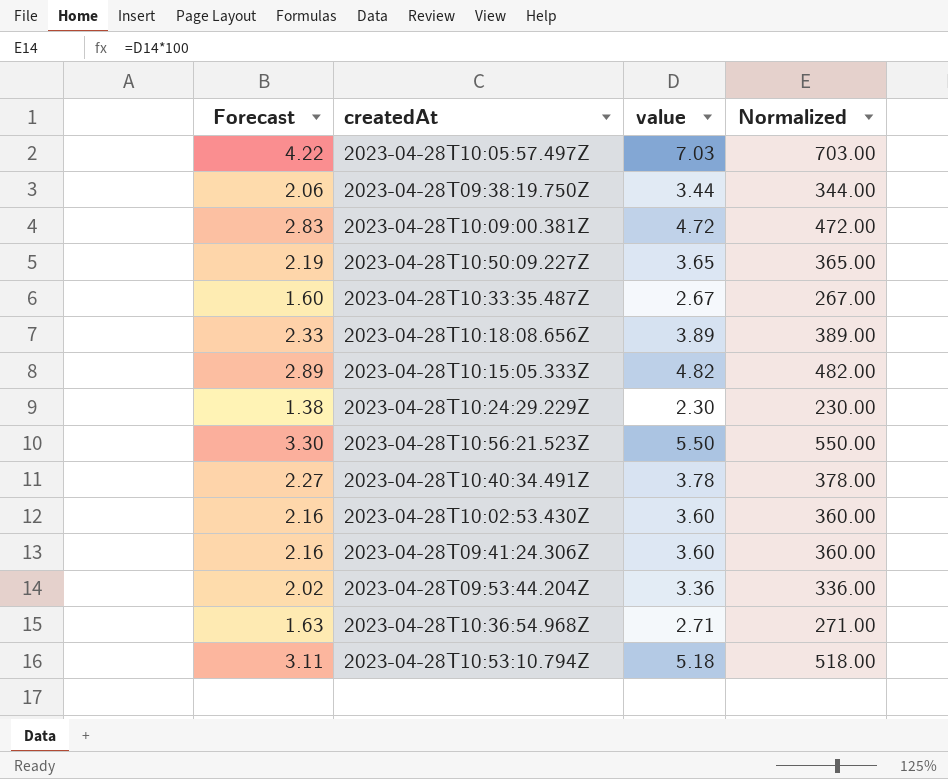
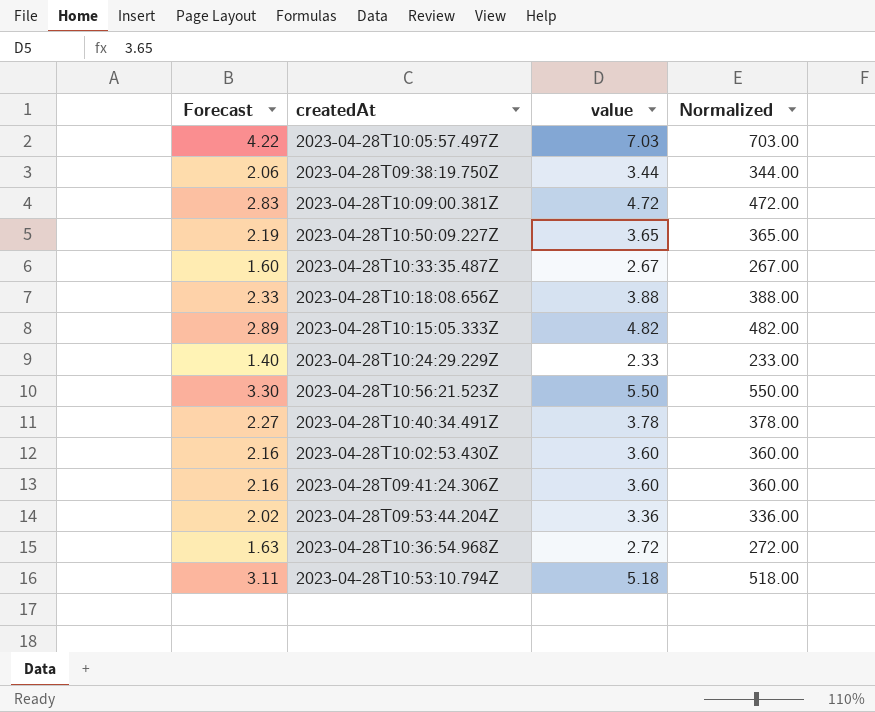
2023-04-28T10:18:08.656Z | value: 3.89 -> 3.88
2023-04-28T10:18:08.656Z | Normalized: 389.00 -> 388.00
2023-04-28T10:24:29.229Z | Forecast: 1.38 -> 1.40
2023-04-28T10:24:29.229Z | value: 2.30 -> 2.33
2023-04-28T10:24:29.229Z | Normalized: 230.00 -> 233.00
2023-04-28T10:36:54.968Z | value: 2.71 -> 2.72
2023-04-28T10:36:54.968Z | Normalized: 271.00 -> 272.00

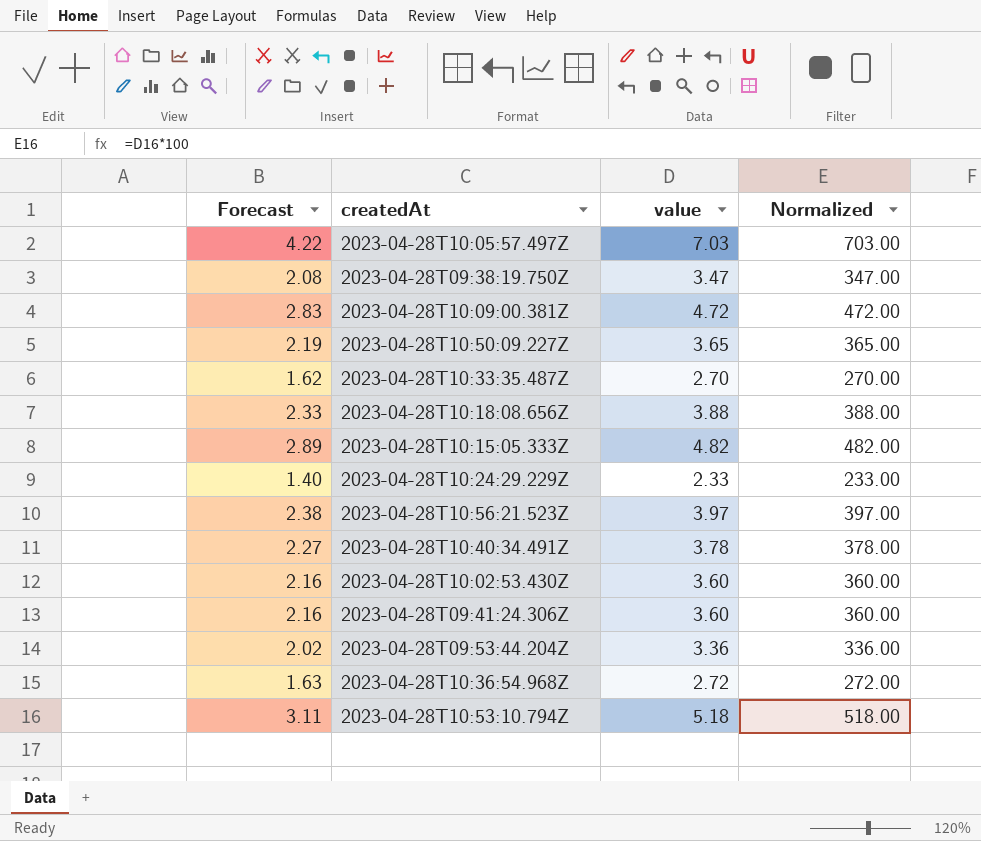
2023-04-28T09:38:19.750Z | Forecast: 2.06 -> 2.08
2023-04-28T09:38:19.750Z | value: 3.44 -> 3.47
2023-04-28T09:38:19.750Z | Normalized: 344.00 -> 347.00
2023-04-28T10:33:35.487Z | Forecast: 1.60 -> 1.62
2023-04-28T10:33:35.487Z | value: 2.67 -> 2.70
2023-04-28T10:33:35.487Z | Normalized: 267.00 -> 270.00
2023-04-28T10:56:21.523Z | Forecast: 3.30 -> 2.38
2023-04-28T10:56:21.523Z | value: 5.50 -> 3.97
2023-04-28T10:56:21.523Z | Normalized: 550.00 -> 397.00

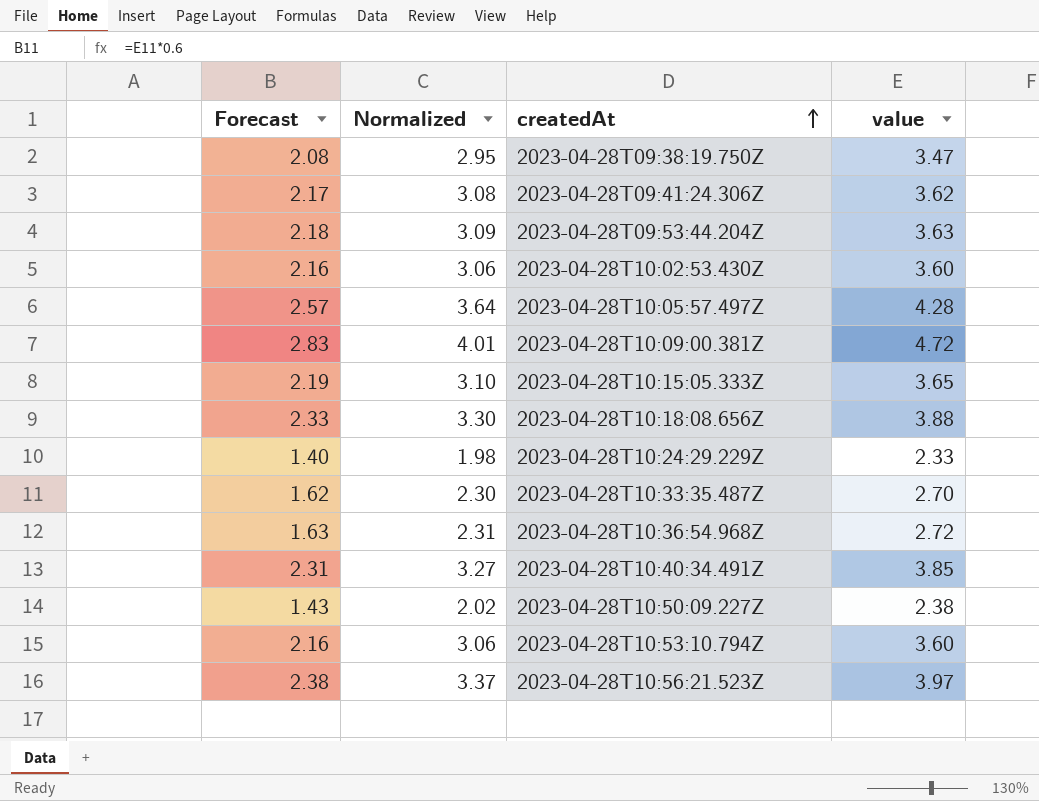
row order: none -> createdAt ascending
column Normalized | formula: [value] * 100 -> [value] * 0.85
column Normalized | position: 4 -> 2
2023-04-28T09:41:24.306Z | Forecast: 2.16 -> 2.17
2023-04-28T09:41:24.306Z | value: 3.60 -> 3.62
2023-04-28T09:53:44.204Z | Forecast: 2.02 -> 2.18
2023-04-28T09:53:44.204Z | value: 3.36 -> 3.63
2023-04-28T10:05:57.497Z | Forecast: 4.22 -> 2.57
2023-04-28T10:05:57.497Z | value: 7.03 -> 4.28
2023-04-28T10:15:05.333Z | Forecast: 2.89 -> 2.19
2023-04-28T10:15:05.333Z | value: 4.82 -> 3.65
2023-04-28T10:40:34.491Z | Forecast: 2.27 -> 2.31
2023-04-28T10:40:34.491Z | value: 3.78 -> 3.85
2023-04-28T10:50:09.227Z | Forecast: 2.19 -> 1.43
2023-04-28T10:50:09.227Z | value: 3.65 -> 2.38
2023-04-28T10:53:10.794Z | Forecast: 3.11 -> 2.16
2023-04-28T10:53:10.794Z | value: 5.18 -> 3.60

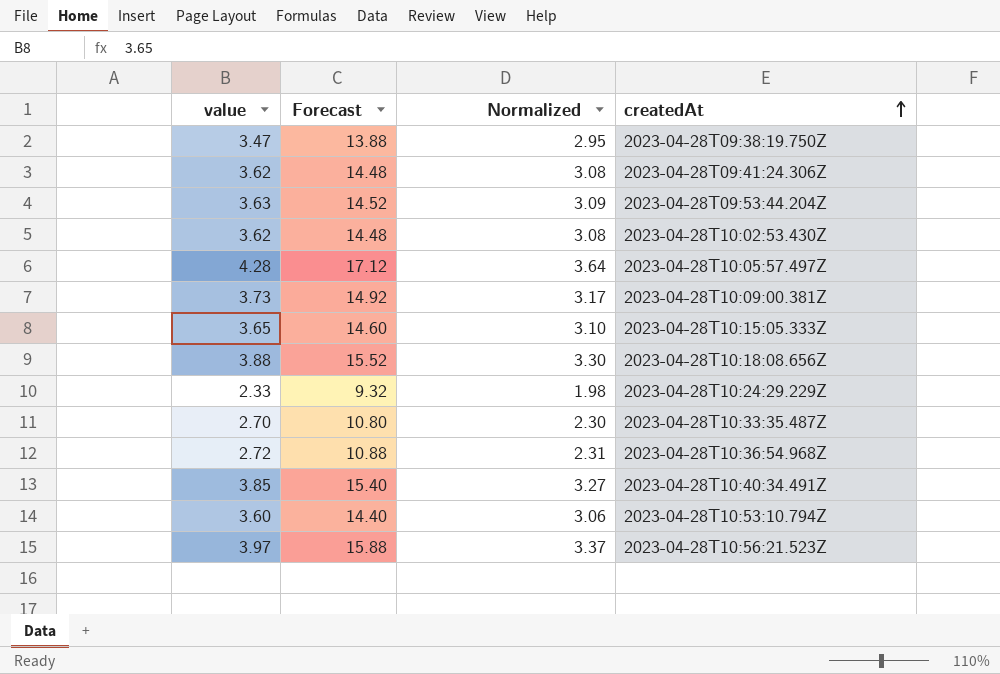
column value | position: 4 -> 1
column Forecast | formula: [value] * 0.6 -> [value] * 4
row 2023-04-28T10:50:09.227Z: 1.43 | 2.02 | 2.38 -> none
2023-04-28T10:02:53.430Z | value: 3.60 -> 3.62
2023-04-28T10:02:53.430Z | Normalized: 3.06 -> 3.08
2023-04-28T10:09:00.381Z | value: 4.72 -> 3.73
2023-04-28T10:09:00.381Z | Normalized: 4.01 -> 3.17

